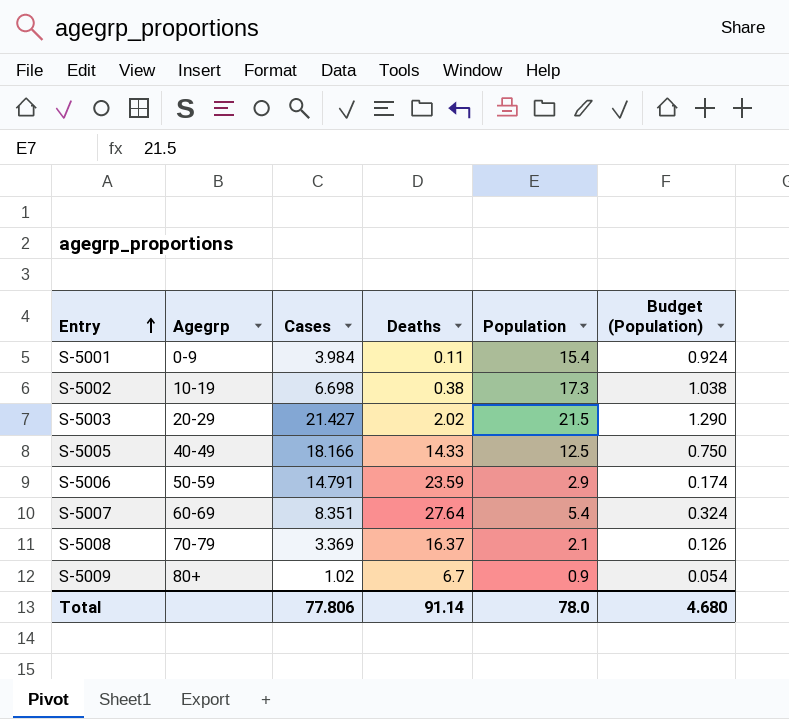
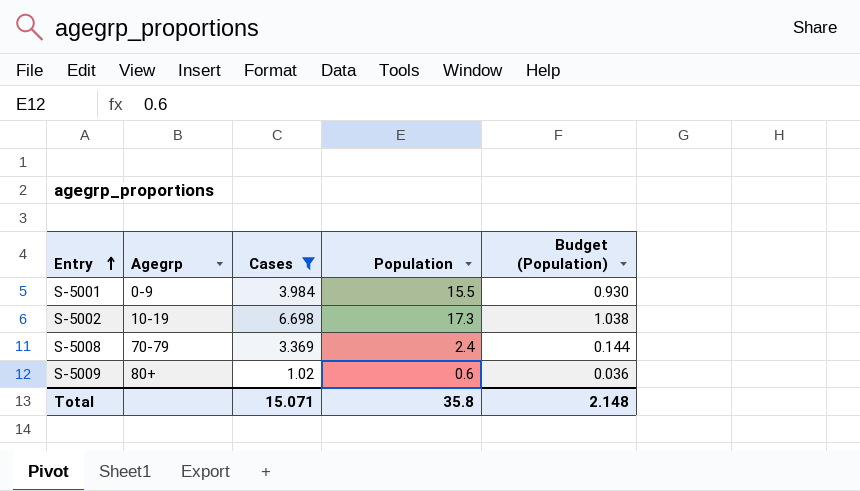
filter: none -> Cases <= 6.698
column Deaths | position: 4 -> none
S-5001 | Population: 15.4 -> 15.5
S-5001 | Budget (Population): 0.924 -> 0.930
S-5008 | Population: 2.1 -> 2.4
S-5008 | Budget (Population): 0.126 -> 0.144
S-5009 | Population: 0.9 -> 0.6
S-5009 | Budget (Population): 0.054 -> 0.036
Total | Cases: 77.806 -> 15.071
Total | Population: 78.0 -> 35.8
Total | Budget (Population): 4.680 -> 2.148

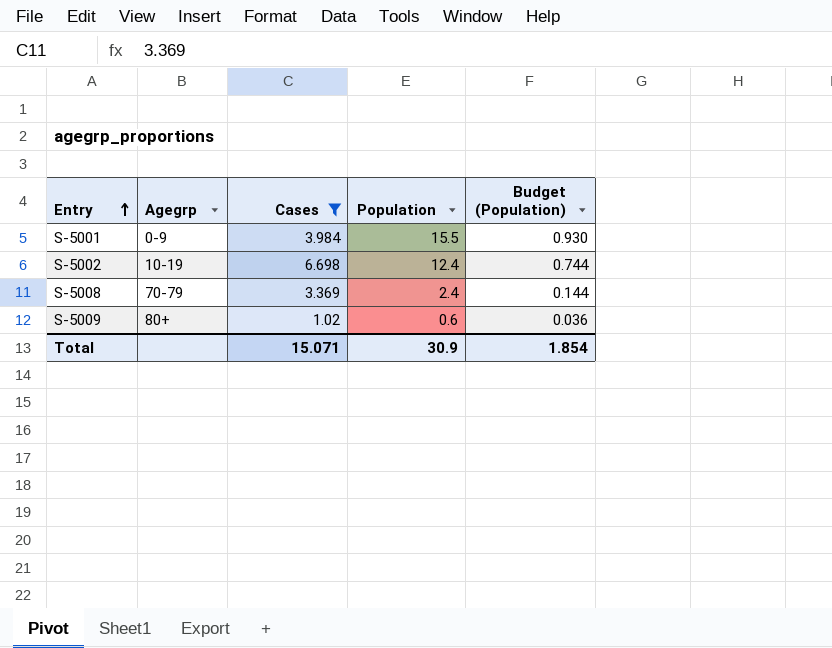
S-5002 | Population: 17.3 -> 12.4
S-5002 | Budget (Population): 1.038 -> 0.744
Total | Population: 35.8 -> 30.9
Total | Budget (Population): 2.148 -> 1.854

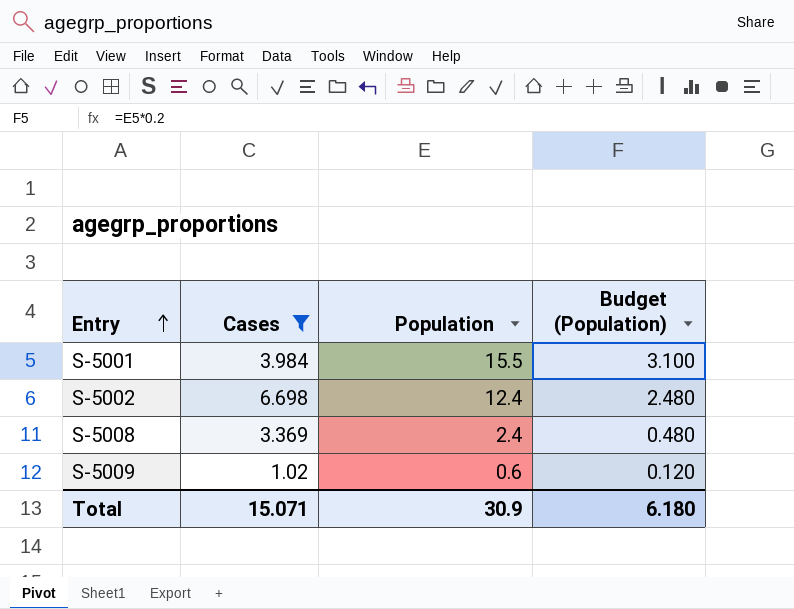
column Agegrp | position: 2 -> none
column Budget (Population) | formula: [Population] * 0.06 -> [Population] * 0.2
Total | Budget (Population): 1.854 -> 6.180

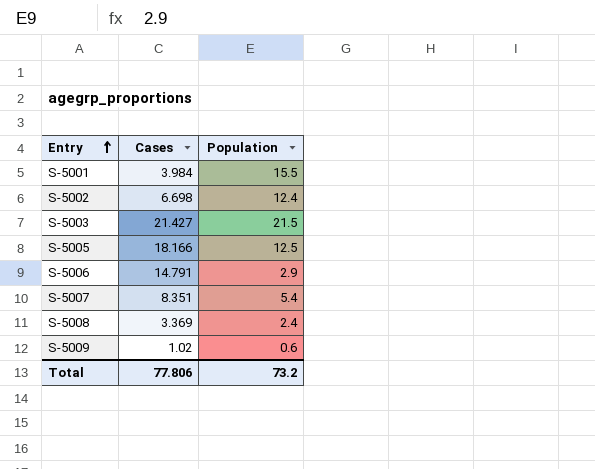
filter: Cases <= 6.698 -> none
column Budget (Population) | formula: [Population] * 0.2 -> none
Total | Cases: 15.071 -> 77.806
Total | Population: 30.9 -> 73.2

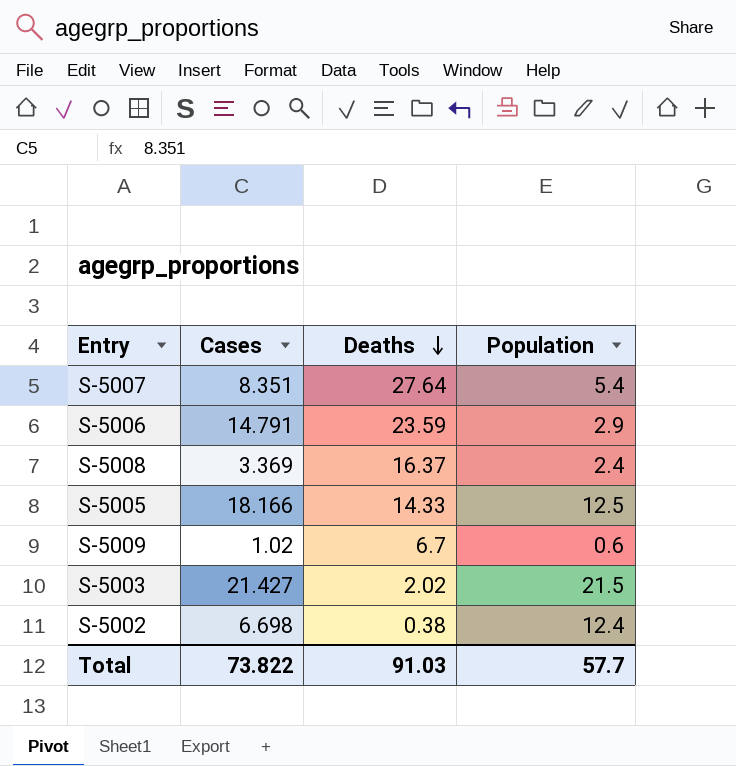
row order: Entry ascending -> Deaths descending
column Deaths | position: none -> 3
row S-5001: 3.984 | 15.5 -> none
Total | Cases: 77.806 -> 73.822
Total | Population: 73.2 -> 57.7

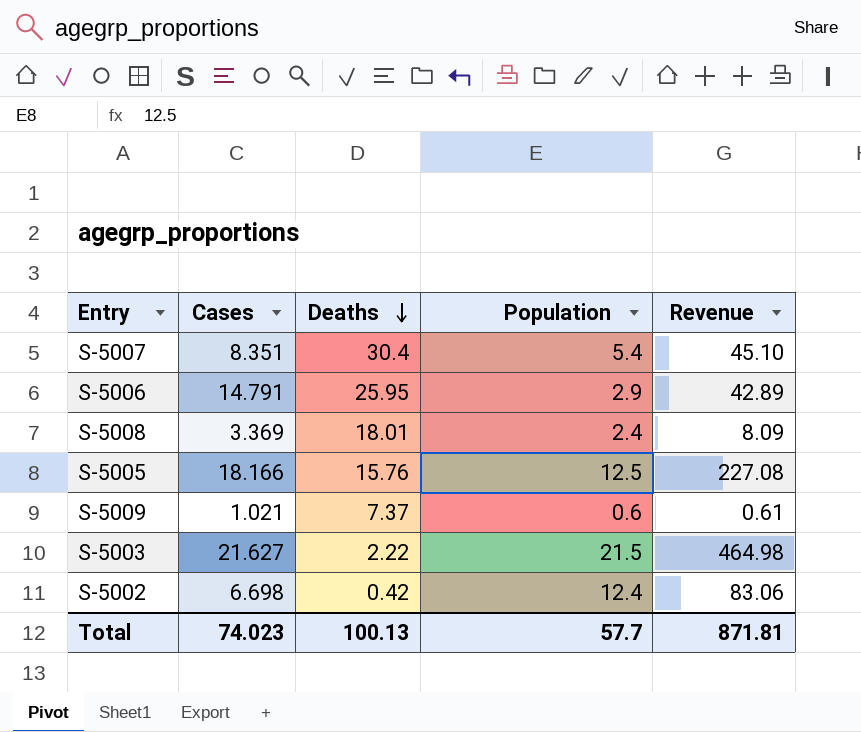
column Revenue | formula: none -> [Cases] * [Population]
S-5007 | Deaths: 27.64 -> 30.4
S-5006 | Deaths: 23.59 -> 25.95
S-5008 | Deaths: 16.37 -> 18.01
S-5005 | Deaths: 14.33 -> 15.76
S-5009 | Cases: 1.02 -> 1.021
S-5009 | Deaths: 6.7 -> 7.37
S-5003 | Cases: 21.427 -> 21.627
S-5003 | Deaths: 2.02 -> 2.22
S-5002 | Deaths: 0.38 -> 0.42
Total | Cases: 73.822 -> 74.023
Total | Deaths: 91.03 -> 100.13

